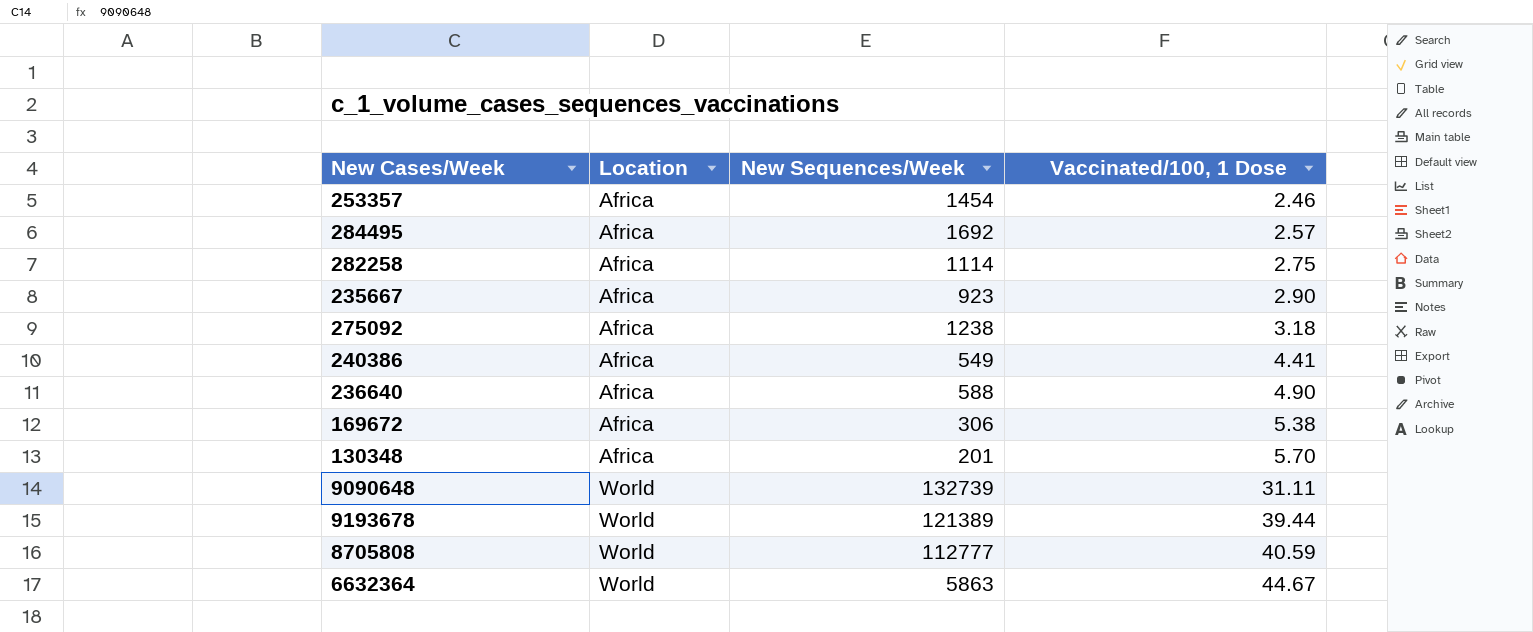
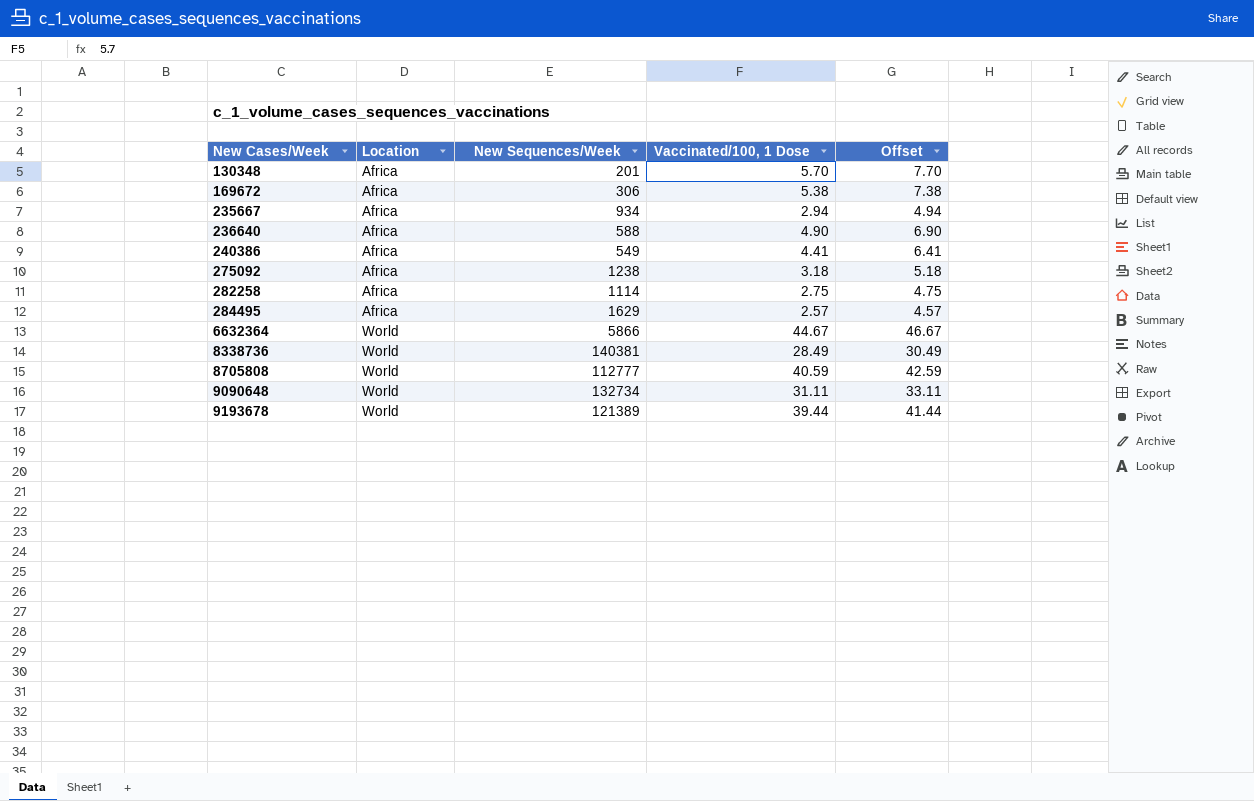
row order: Location ascending -> New Cases/Week ascending
column Offset | formula: none -> [Vaccinated/100, 1 Dose] + 2
row 253357: Africa | 1454 | 2.46 -> none
235667 | New Sequences/Week: 923 -> 934
235667 | Vaccinated/100, 1 Dose: 2.90 -> 2.94
284495 | New Sequences/Week: 1692 -> 1629
6632364 | New Sequences/Week: 5863 -> 5866
row 8338736: none -> World | 140381 | 28.49 | 30.49
9090648 | New Sequences/Week: 132739 -> 132734

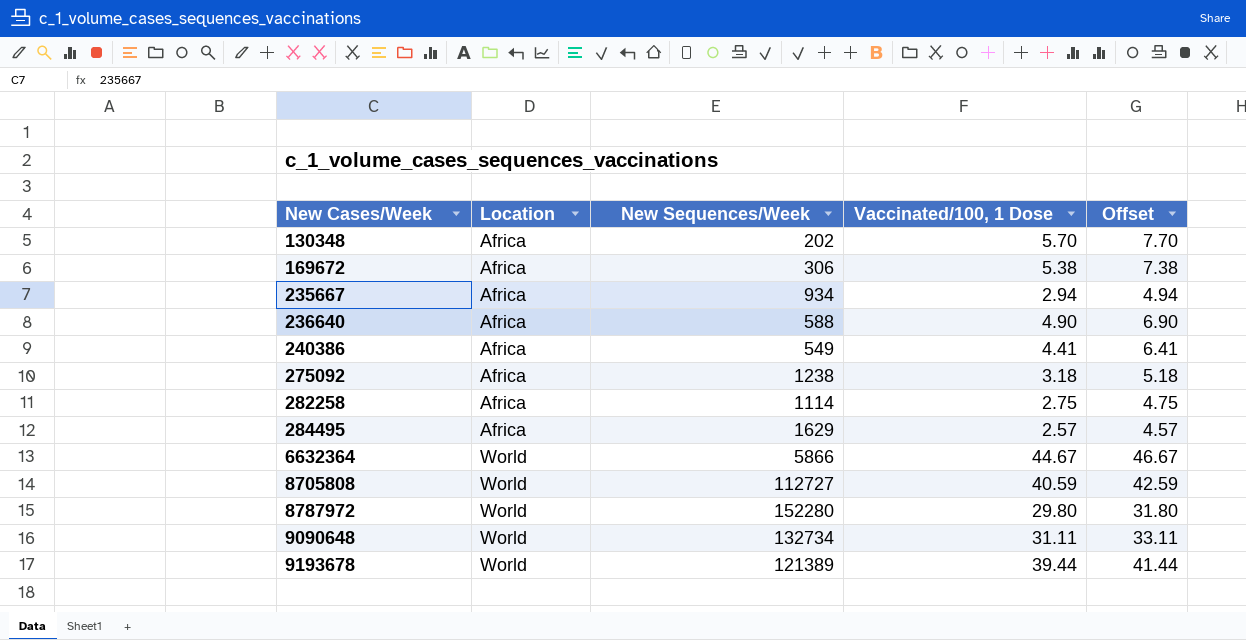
row 8338736: World | 140381 | 28.49 | 30.49 -> none
130348 | New Sequences/Week: 201 -> 202
8705808 | New Sequences/Week: 112777 -> 112727
row 8787972: none -> World | 152280 | 29.80 | 31.80

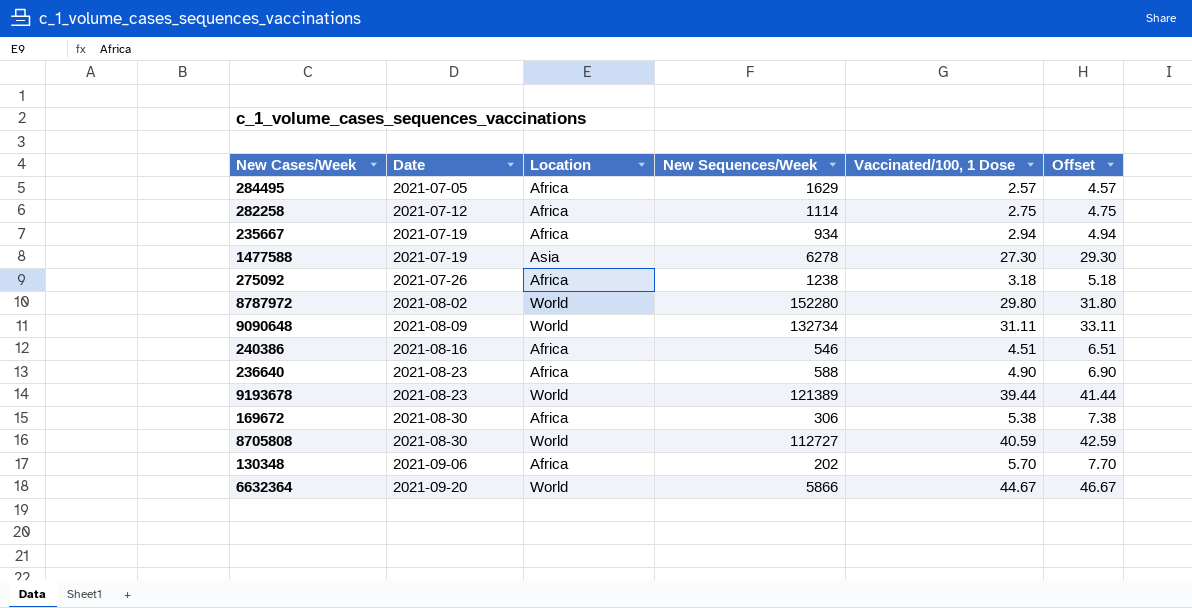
row order: New Cases/Week ascending -> Date ascending
column Date | position: none -> 2
row 1477588: none -> 2021-07-19 | Asia | 6278 | 27.30 | 29.30
240386 | New Sequences/Week: 549 -> 546
240386 | Vaccinated/100, 1 Dose: 4.41 -> 4.51
240386 | Offset: 6.41 -> 6.51

